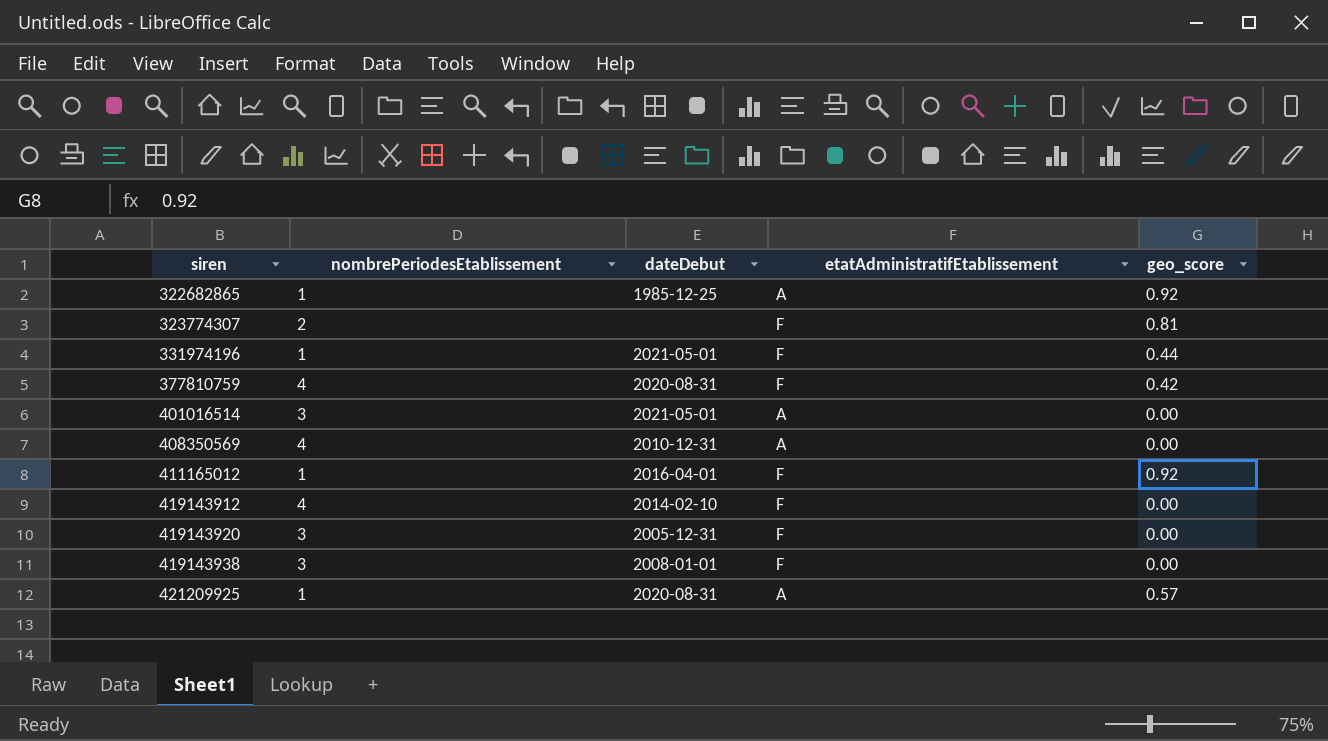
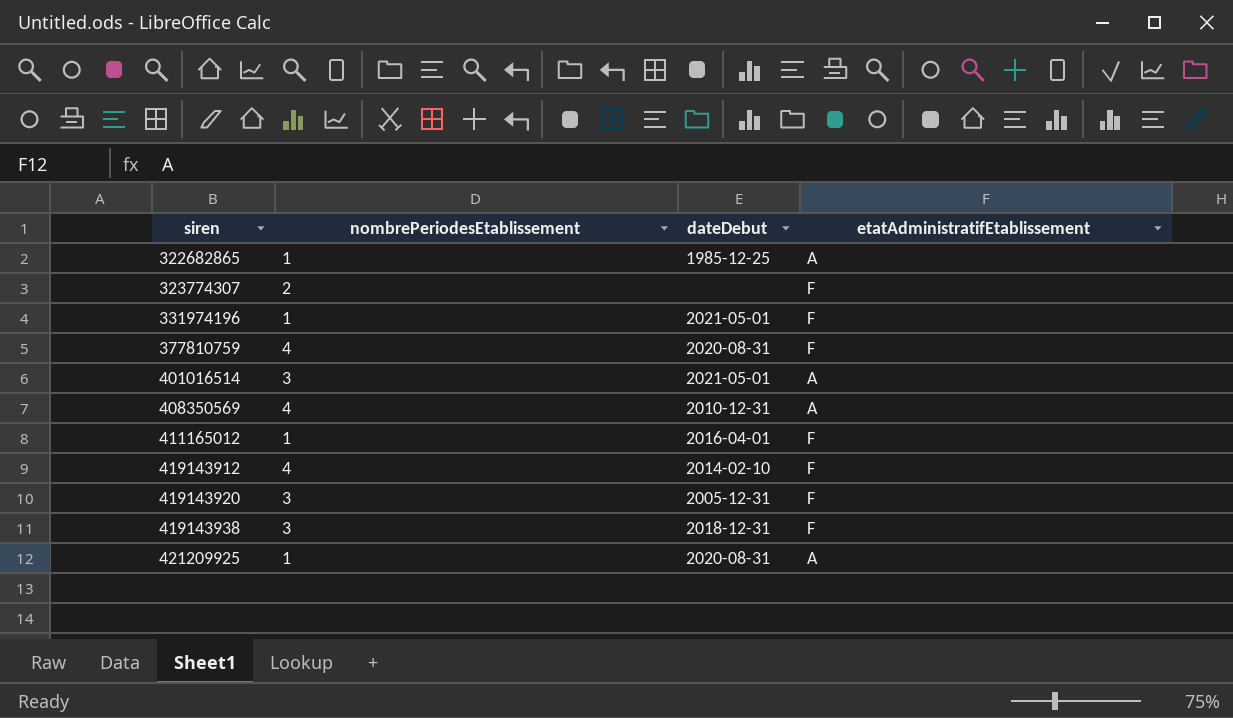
column geo_score | position: 5 -> none
419143938 | dateDebut: 2008-01-01 -> 2018-12-31

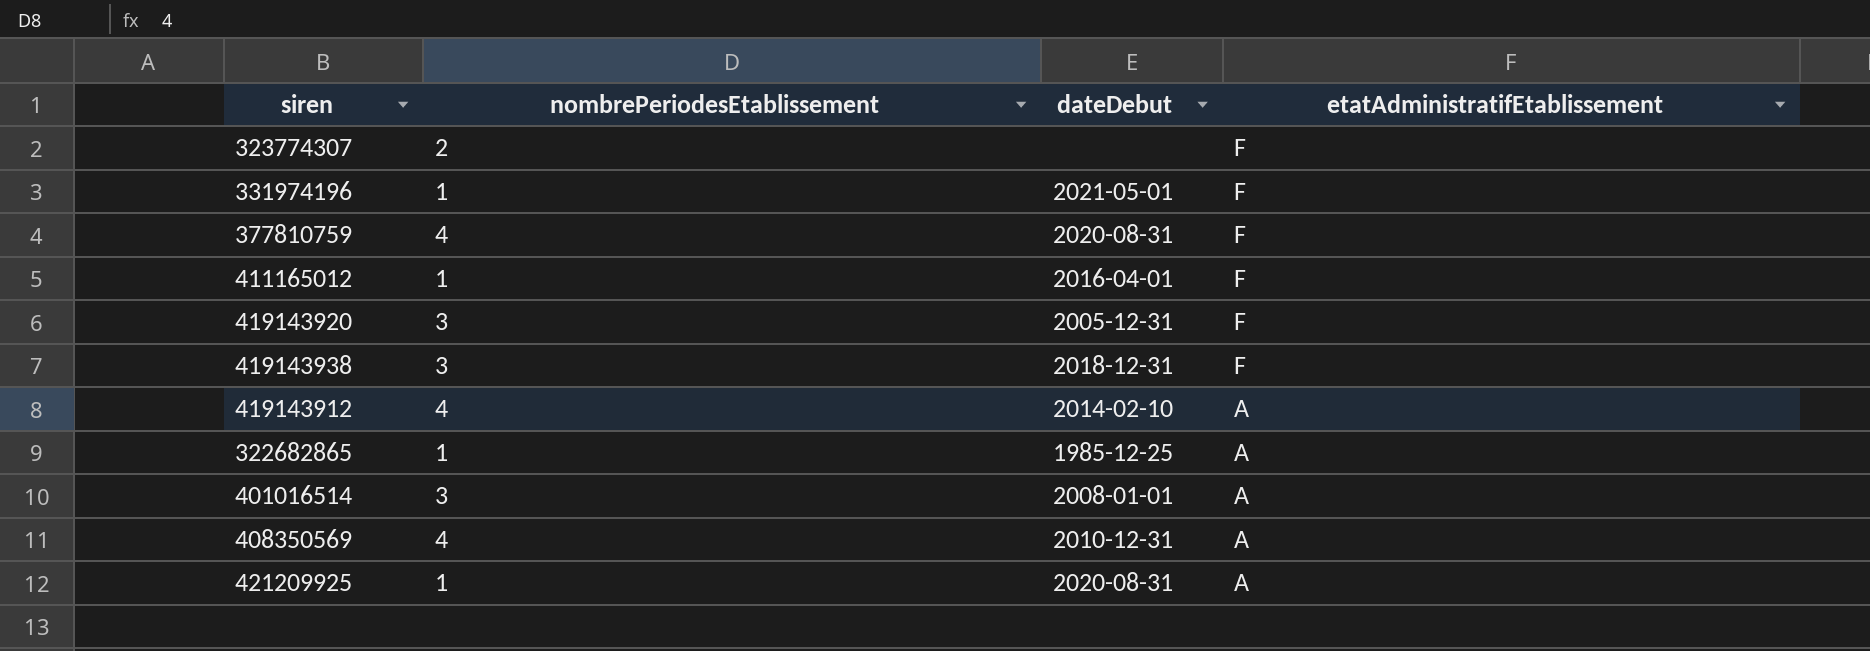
row order: siren ascending -> etatAdministratifEtablissement descending
419143912 | etatAdministratifEtablissement: F -> A
401016514 | dateDebut: 2021-05-01 -> 2008-01-01

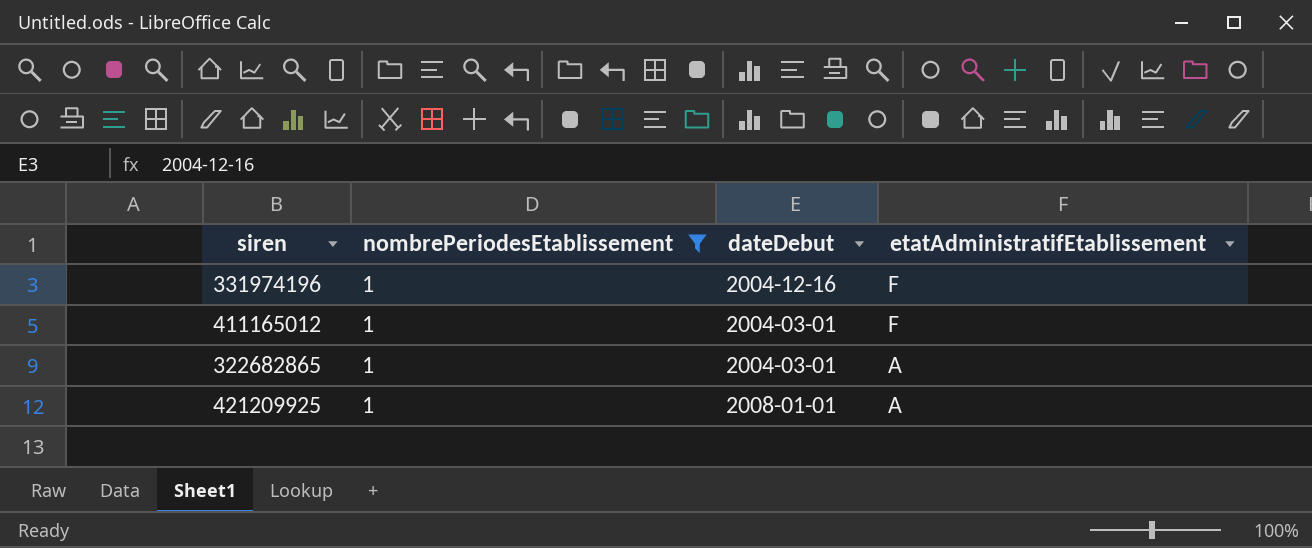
filter: none -> nombrePeriodesEtablissement = 1
331974196 | dateDebut: 2021-05-01 -> 2004-12-16
411165012 | dateDebut: 2016-04-01 -> 2004-03-01
322682865 | dateDebut: 1985-12-25 -> 2004-03-01
421209925 | dateDebut: 2020-08-31 -> 2008-01-01

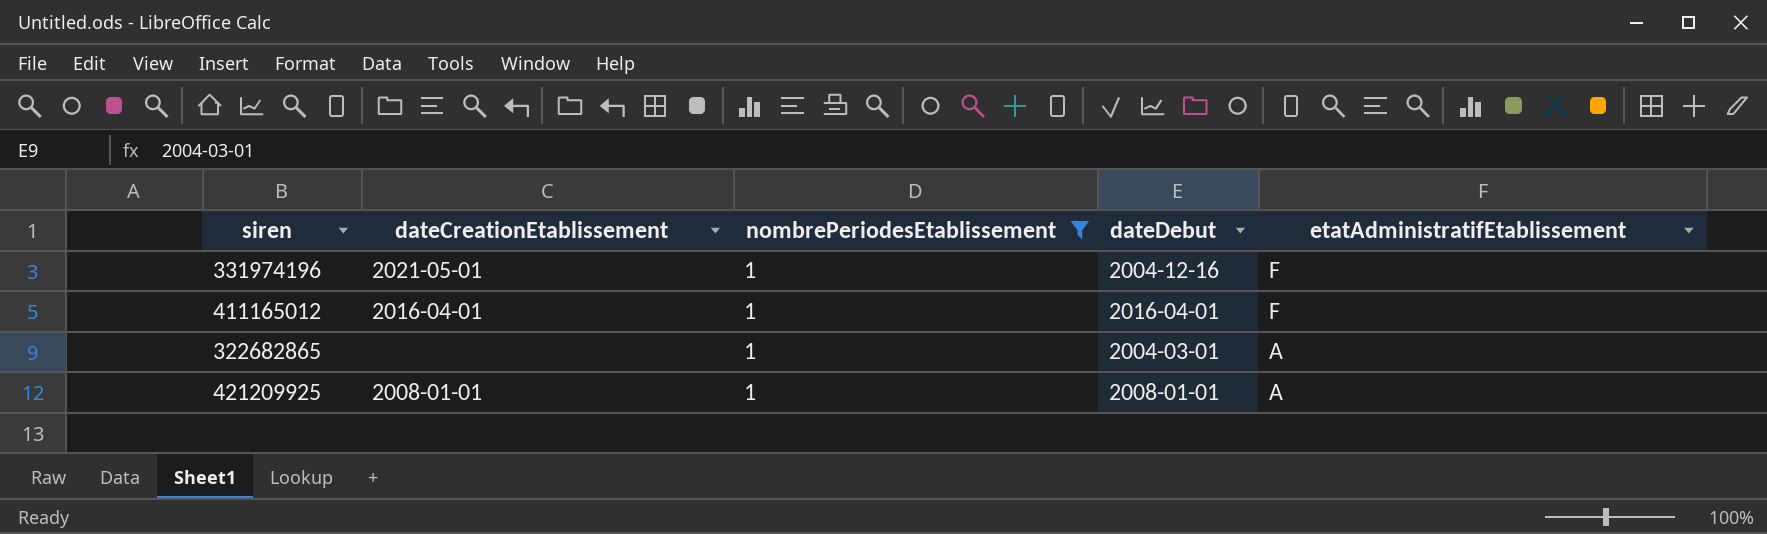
column dateCreationEtablissement | position: none -> 2
411165012 | dateDebut: 2004-03-01 -> 2016-04-01

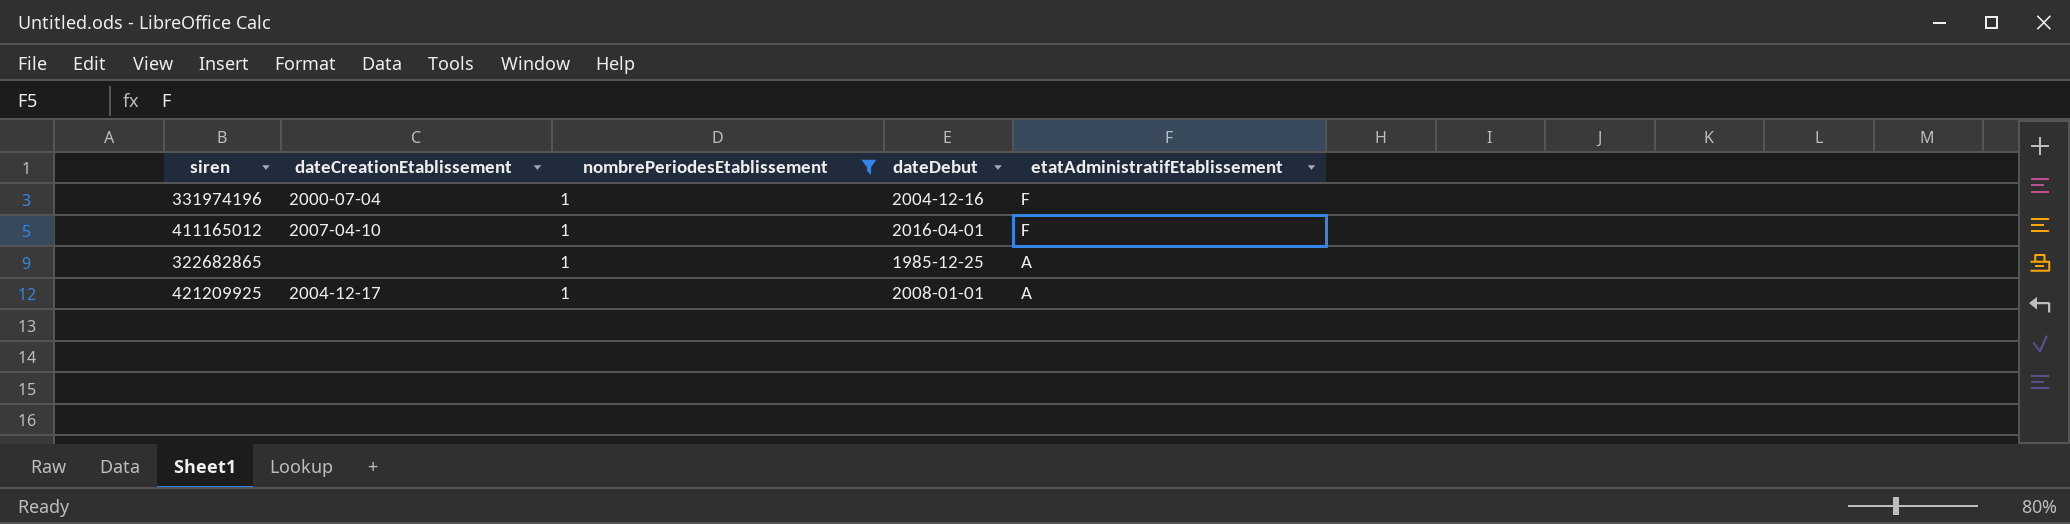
331974196 | dateCreationEtablissement: 2021-05-01 -> 2000-07-04
411165012 | dateCreationEtablissement: 2016-04-01 -> 2007-04-10
322682865 | dateDebut: 2004-03-01 -> 1985-12-25
421209925 | dateCreationEtablissement: 2008-01-01 -> 2004-12-17

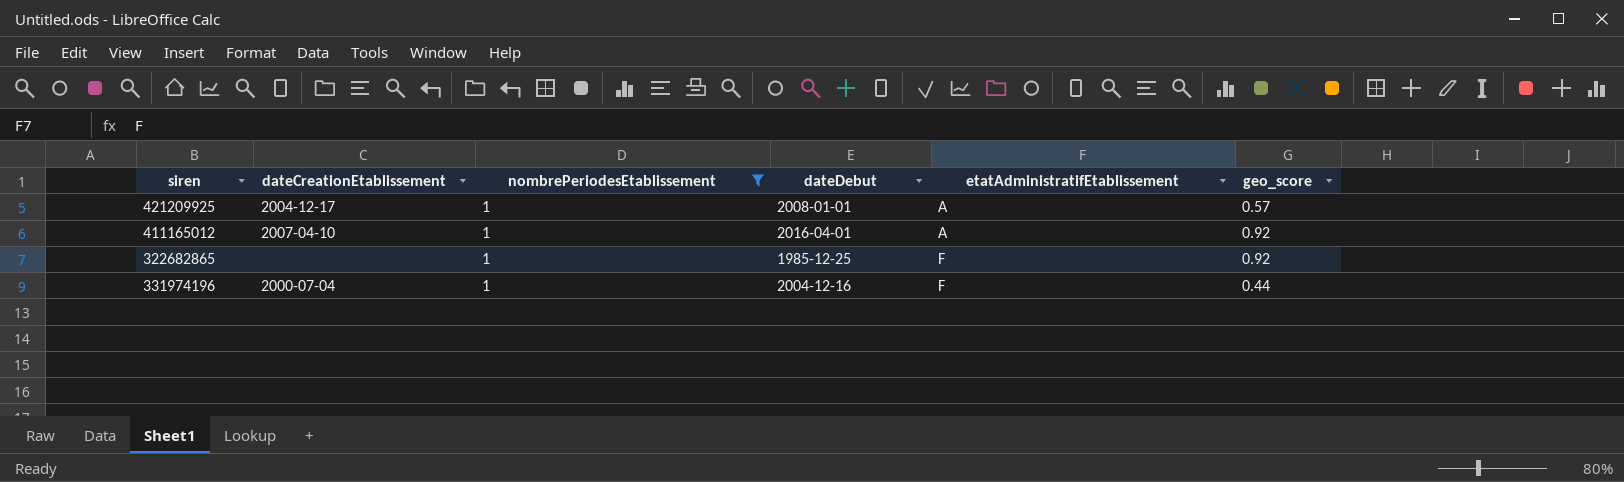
row order: etatAdministratifEtablissement descending -> etatAdministratifEtablissement ascending
column geo_score | position: none -> 6
411165012 | etatAdministratifEtablissement: F -> A
322682865 | etatAdministratifEtablissement: A -> F

